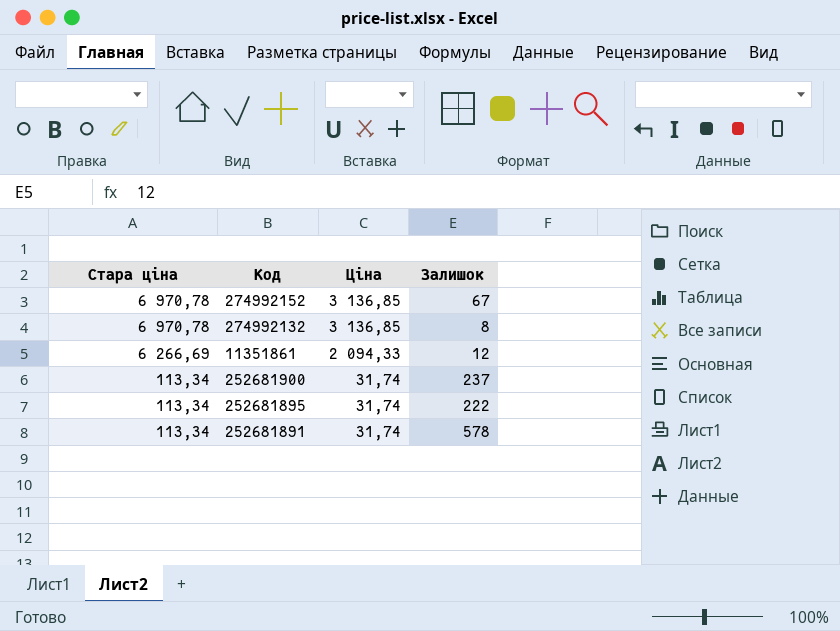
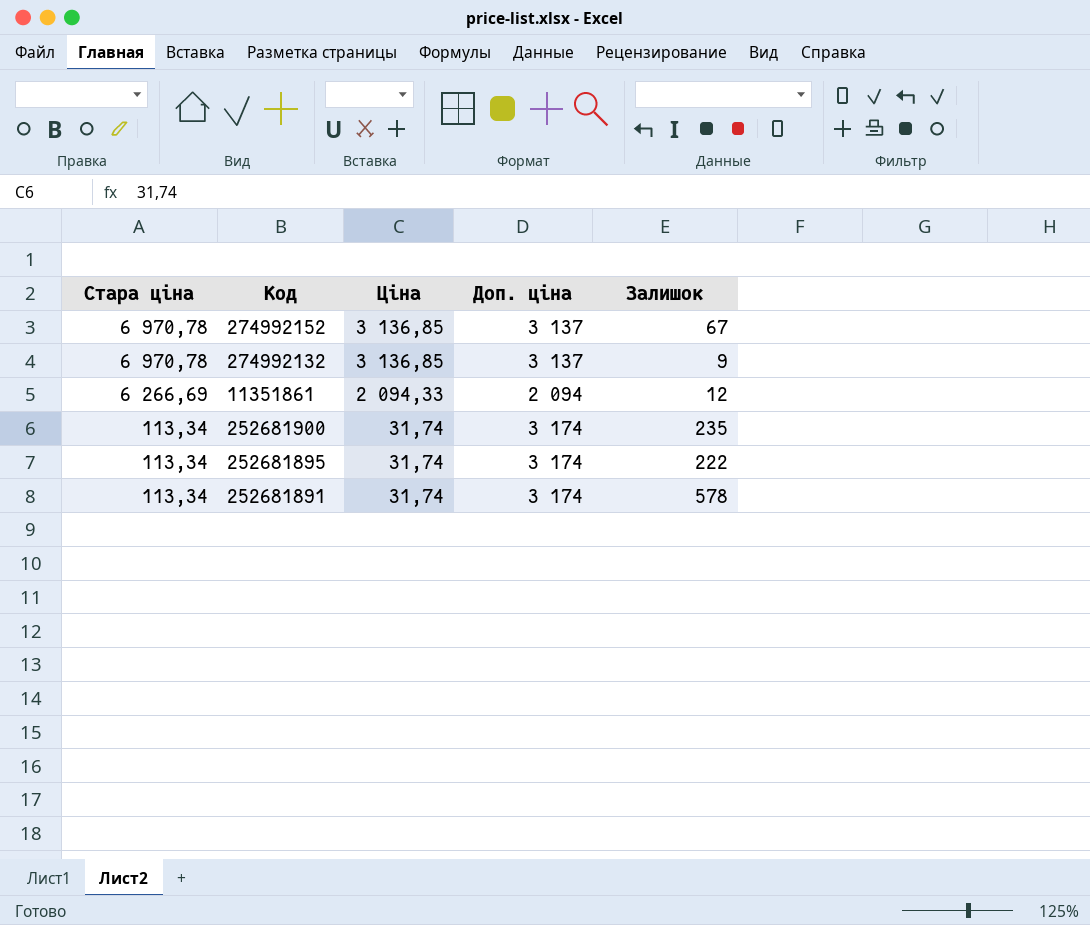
column Доп. ціна | position: none -> 4
274992132 | Залишок: 8 -> 9
252681900 | Залишок: 237 -> 235

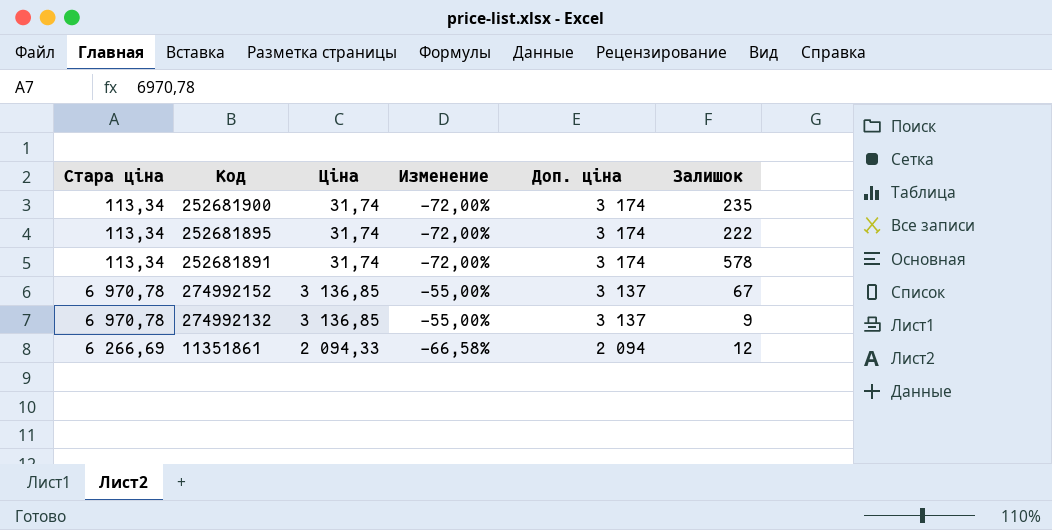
row order: Стара ціна descending -> Доп. ціна descending
column Изменение | formula: none -> ([Ціна] - [Стара ціна]) / [Стара ціна]

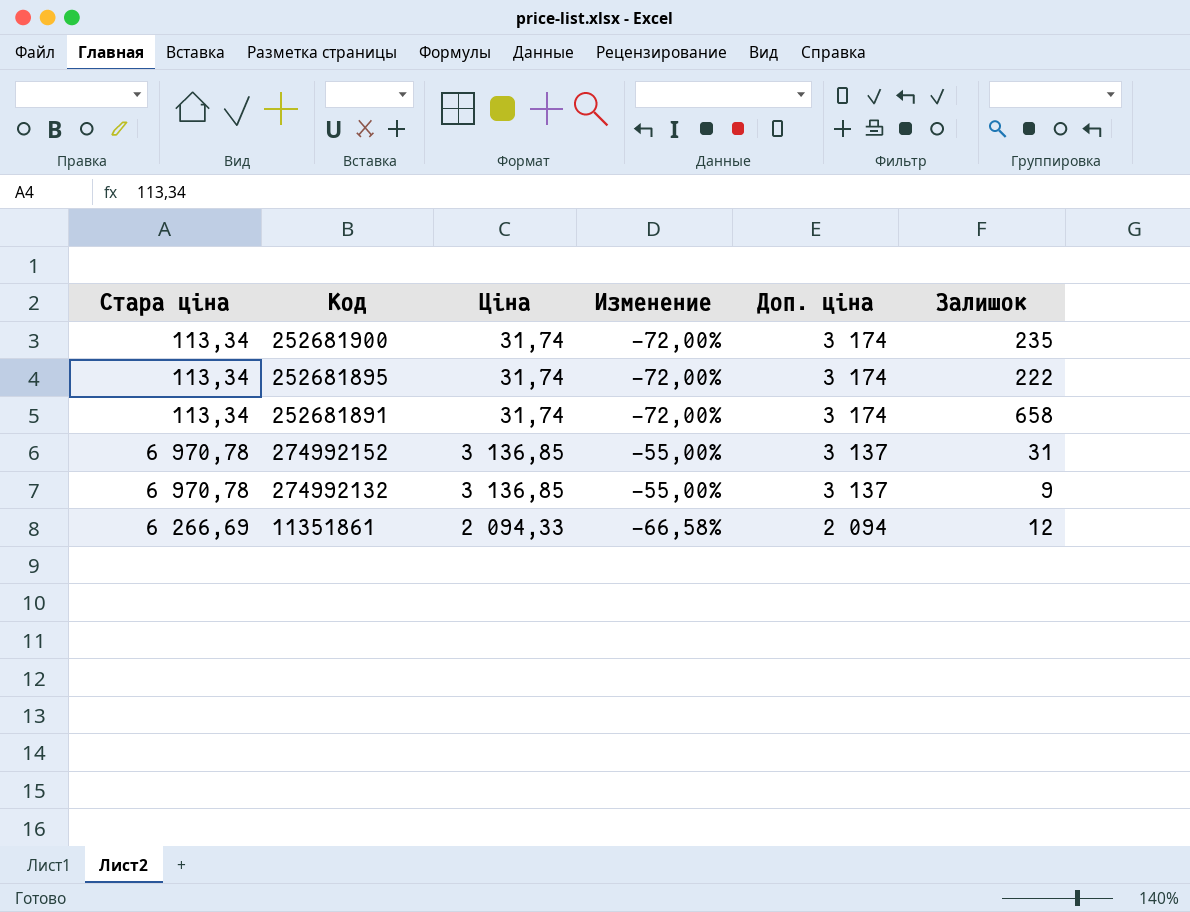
252681891 | Залишок: 578 -> 658
274992152 | Залишок: 67 -> 31

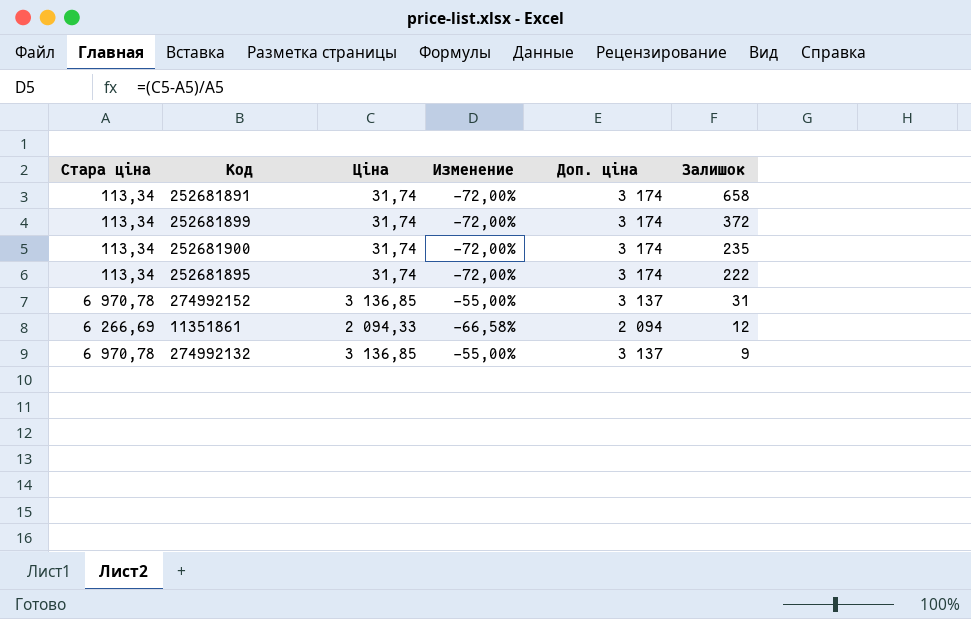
row order: Доп. ціна descending -> Залишок descending
row 252681899: none -> 113,34 | 31,74 | -72,00% | 3 174 | 372

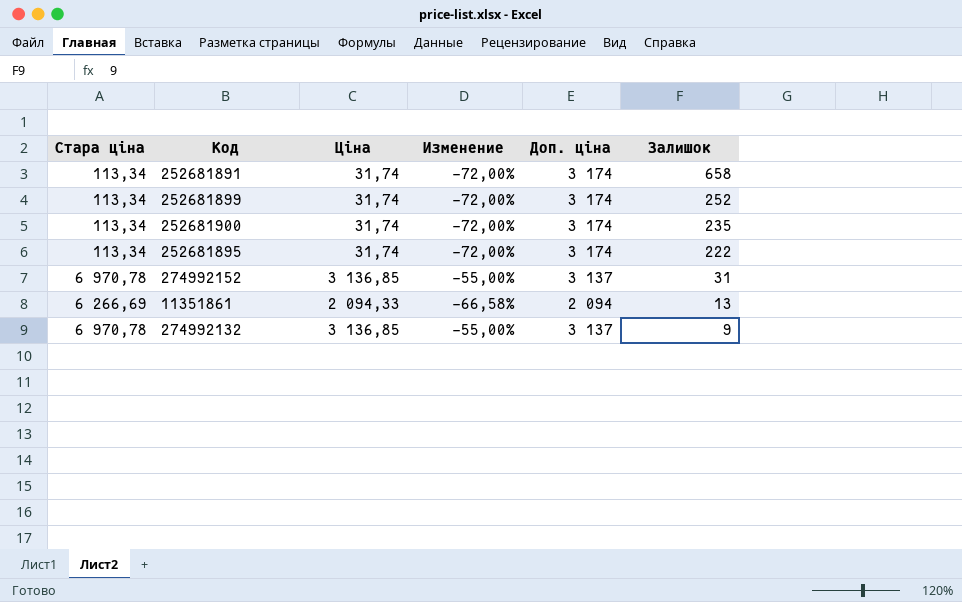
252681899 | Залишок: 372 -> 252
11351861 | Залишок: 12 -> 13

